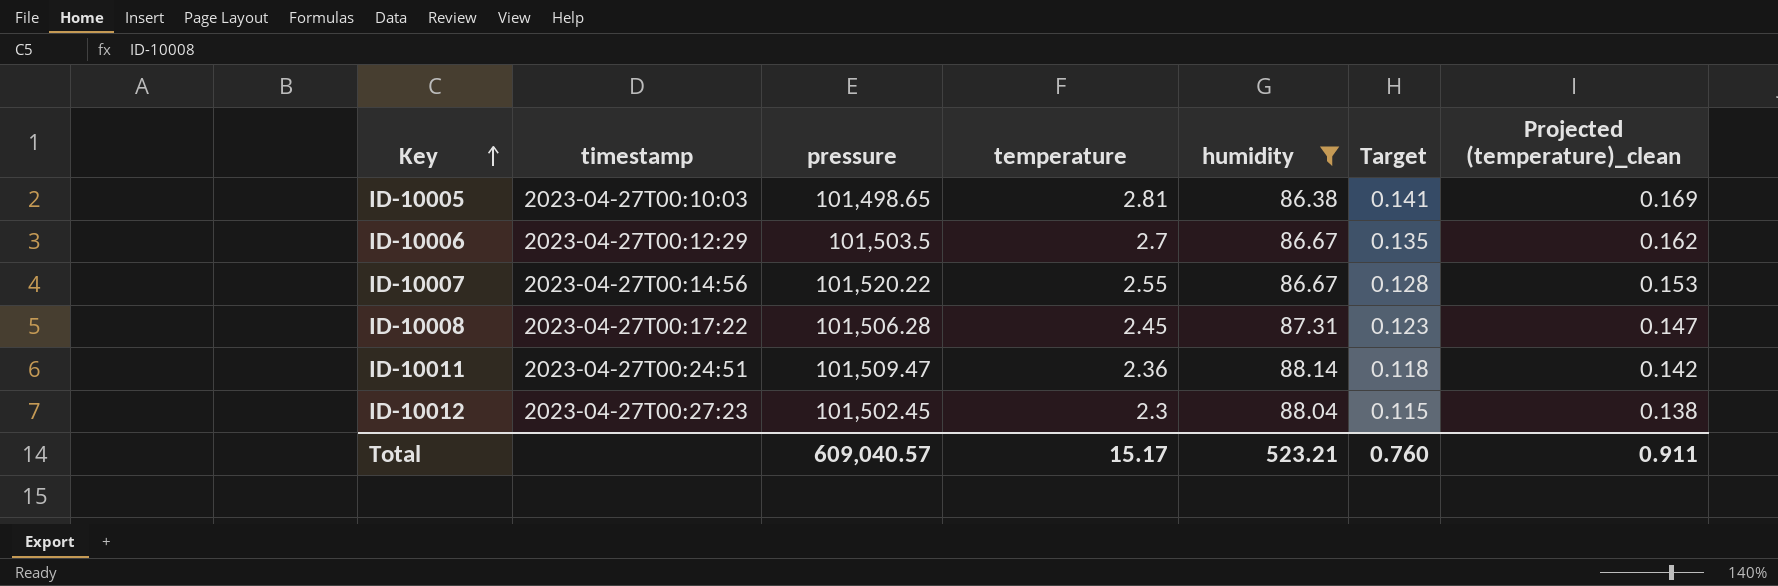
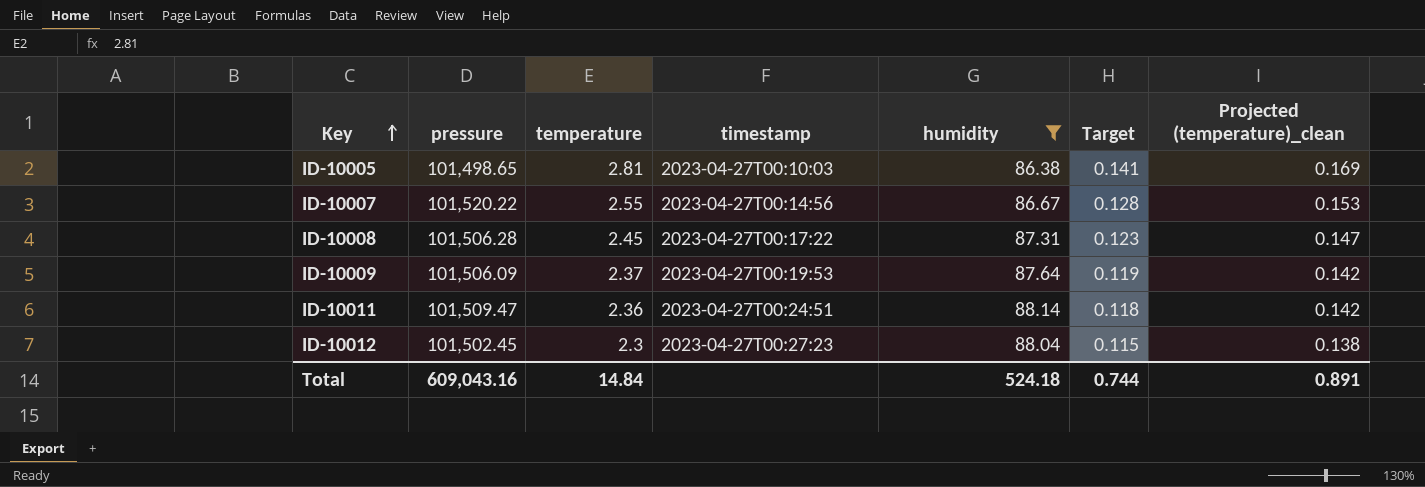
column timestamp | position: 2 -> 4
row ID-10006: 2023-04-27T00:12:29 | 101,503.5 | 2.7 | 86.67 | 0.135 | 0.162 -> none
row ID-10009: none -> 101,506.09 | 2.37 | 2023-04-27T00:19:53 | 87.64 | 0.119 | 0.142
Total | pressure: 609,040.57 -> 609,043.16
Total | temperature: 15.17 -> 14.84
Total | humidity: 523.21 -> 524.18
Total | Target: 0.760 -> 0.744
Total | Projected (temperature)_clean: 0.911 -> 0.891

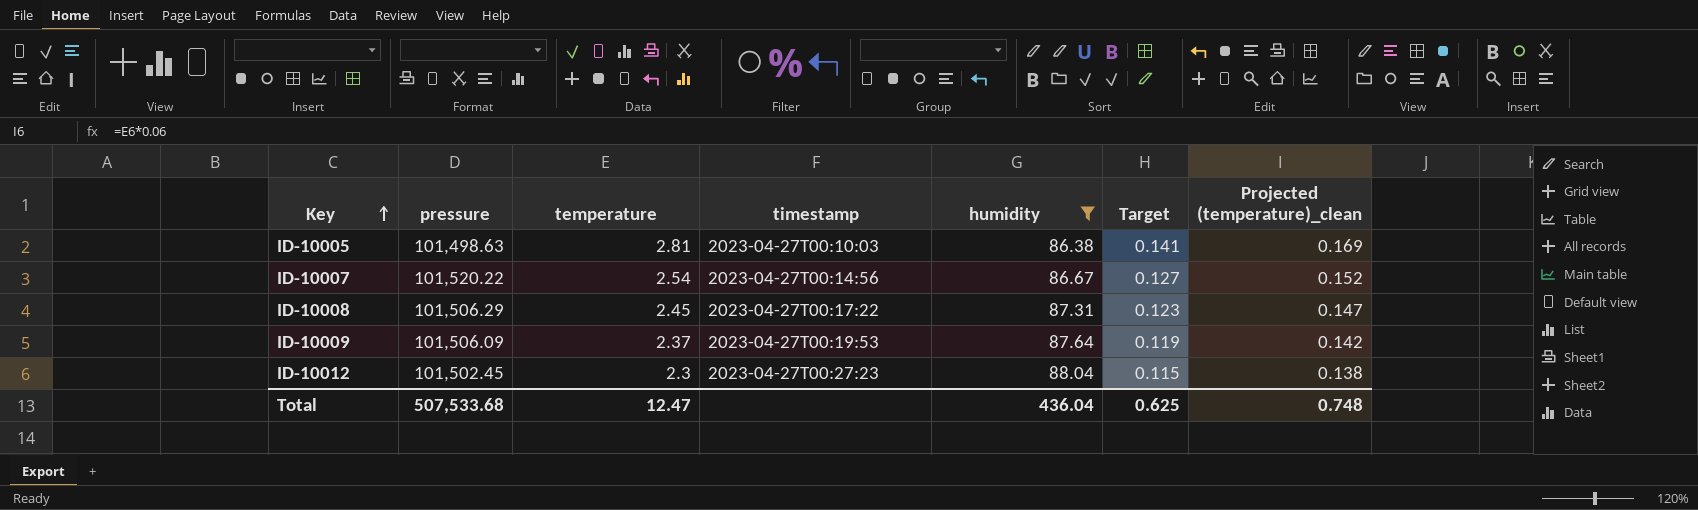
row ID-10011: 101,509.47 | 2.36 | 2023-04-27T00:24:51 | 88.14 | 0.118 | 0.142 -> none
ID-10005 | pressure: 101,498.65 -> 101,498.63
ID-10007 | temperature: 2.55 -> 2.54
ID-10007 | Target: 0.128 -> 0.127
ID-10007 | Projected (temperature)_clean: 0.153 -> 0.152
ID-10008 | pressure: 101,506.28 -> 101,506.29
Total | pressure: 609,043.16 -> 507,533.68
Total | temperature: 14.84 -> 12.47
Total | humidity: 524.18 -> 436.04
Total | Target: 0.744 -> 0.625
Total | Projected (temperature)_clean: 0.891 -> 0.748

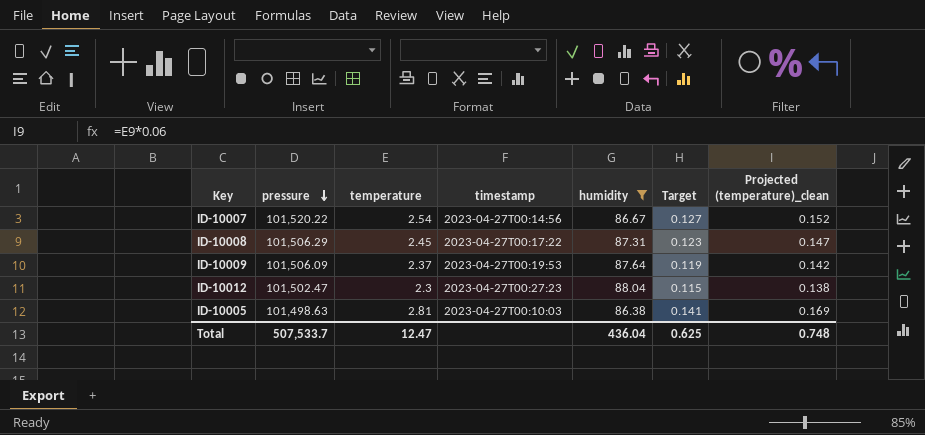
row order: Key ascending -> pressure descending
ID-10012 | pressure: 101,502.45 -> 101,502.47
Total | pressure: 507,533.68 -> 507,533.7

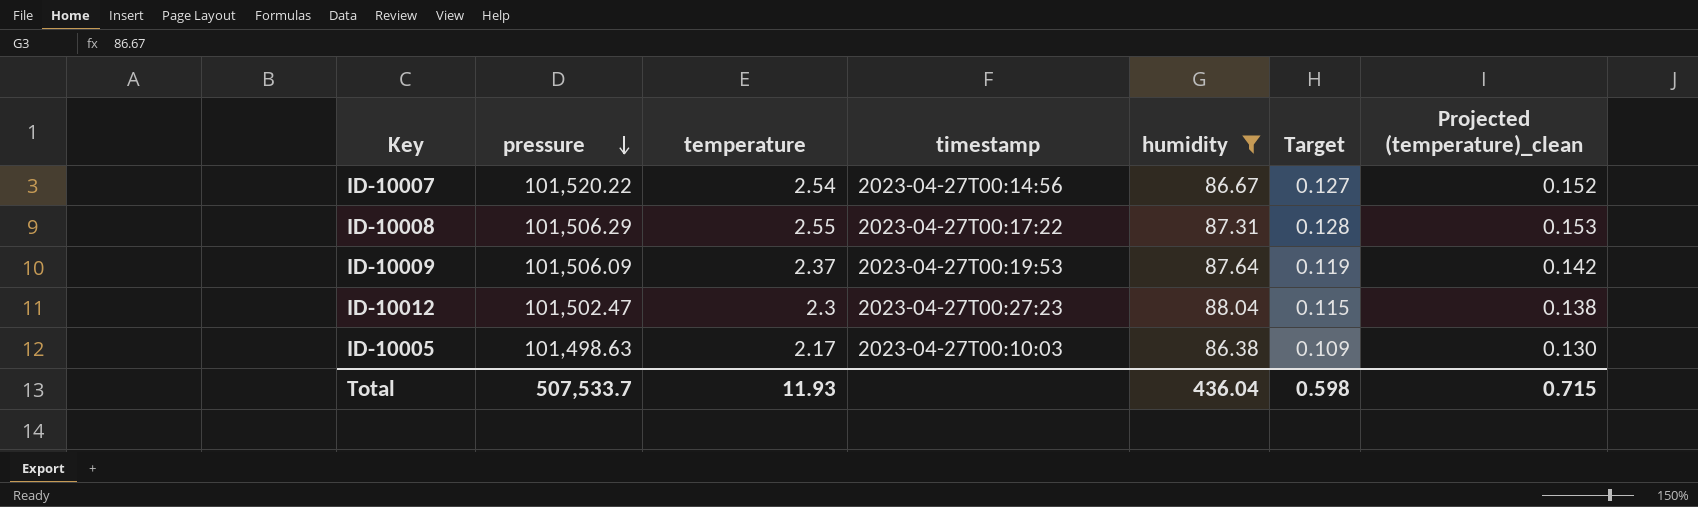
ID-10008 | temperature: 2.45 -> 2.55
ID-10008 | Target: 0.123 -> 0.128
ID-10008 | Projected (temperature)_clean: 0.147 -> 0.153
ID-10005 | temperature: 2.81 -> 2.17
ID-10005 | Target: 0.141 -> 0.109
ID-10005 | Projected (temperature)_clean: 0.169 -> 0.130
Total | temperature: 12.47 -> 11.93
Total | Target: 0.625 -> 0.598
Total | Projected (temperature)_clean: 0.748 -> 0.715

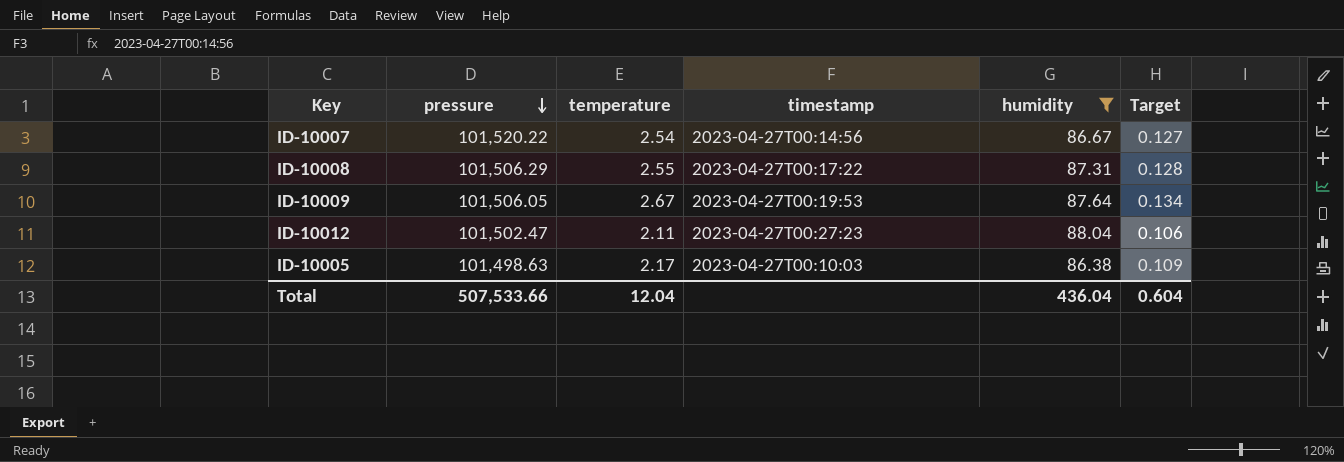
column Projected (temperature)_clean | formula: [temperature] * 0.06 -> none
ID-10009 | pressure: 101,506.09 -> 101,506.05
ID-10009 | temperature: 2.37 -> 2.67
ID-10009 | Target: 0.119 -> 0.134
ID-10012 | temperature: 2.3 -> 2.11
ID-10012 | Target: 0.115 -> 0.106
Total | pressure: 507,533.7 -> 507,533.66
Total | temperature: 11.93 -> 12.04
Total | Target: 0.598 -> 0.604

